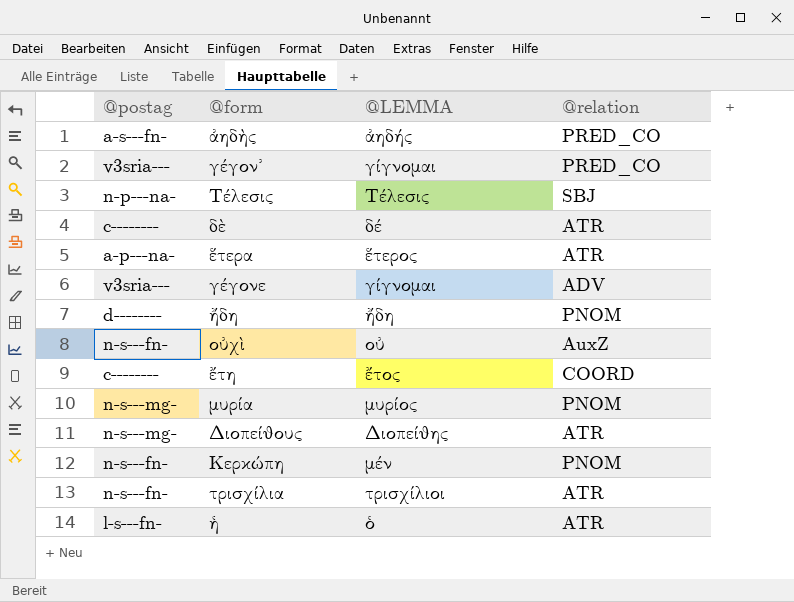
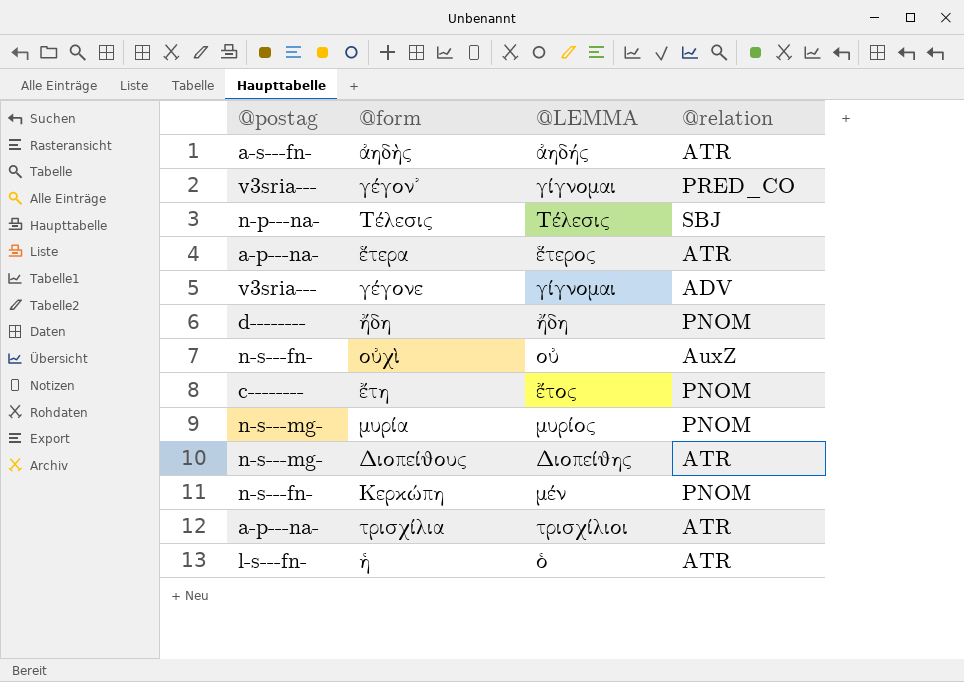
row δὲ: c-------- | δέ | ATR -> none
ἀηδὴς | @relation: PRED_CO -> ATR
ἔτη | @relation: COORD -> PNOM
τρισχίλια | @postag: n-s---fn- -> a-p---na-

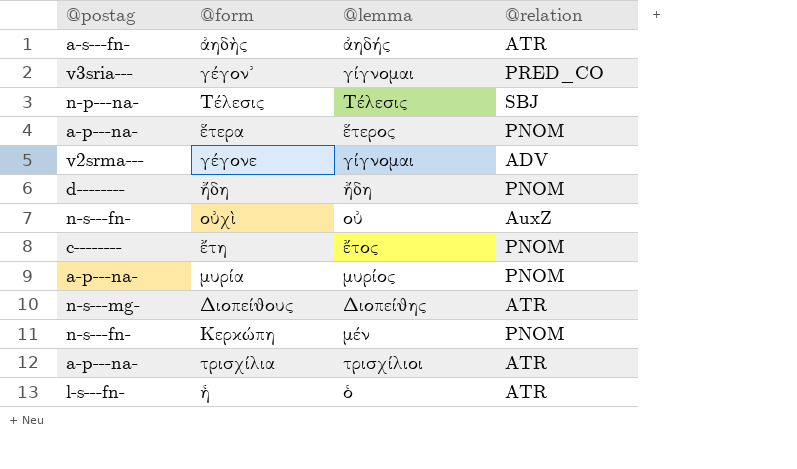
column name: @LEMMA -> @lemma
ἕτερα | @relation: ATR -> PNOM
γέγονε | @postag: v3sria--- -> v2srma---
μυρία | @postag: n-s---mg- -> a-p---na-

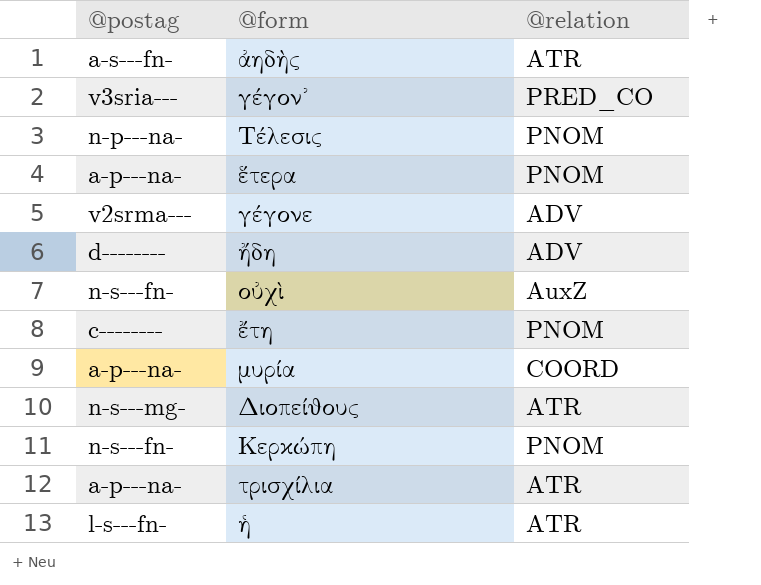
column @lemma | position: 3 -> none
Τέλεσις | @relation: SBJ -> PNOM
ἤδη | @relation: PNOM -> ADV
μυρία | @relation: PNOM -> COORD

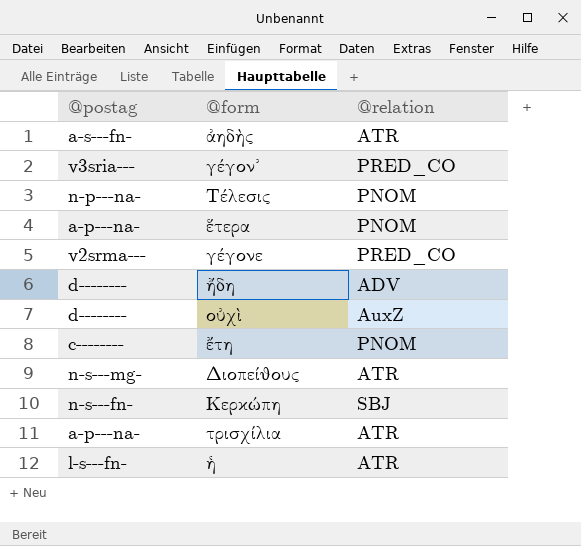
row μυρία: a-p---na- | COORD -> none
γέγονε | @relation: ADV -> PRED_CO
οὐχὶ | @postag: n-s---fn- -> d--------
Κερκώπη | @relation: PNOM -> SBJ

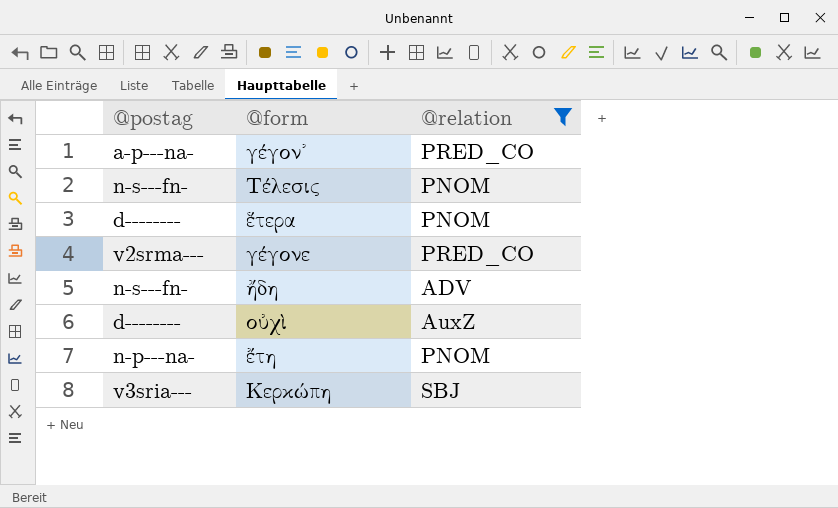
filter: none -> @relation != ATR
γέγον᾽ | @postag: v3sria--- -> a-p---na-
Τέλεσις | @postag: n-p---na- -> n-s---fn-
ἕτερα | @postag: a-p---na- -> d--------
ἤδη | @postag: d-------- -> n-s---fn-
ἔτη | @postag: c-------- -> n-p---na-
Κερκώπη | @postag: n-s---fn- -> v3sria---

